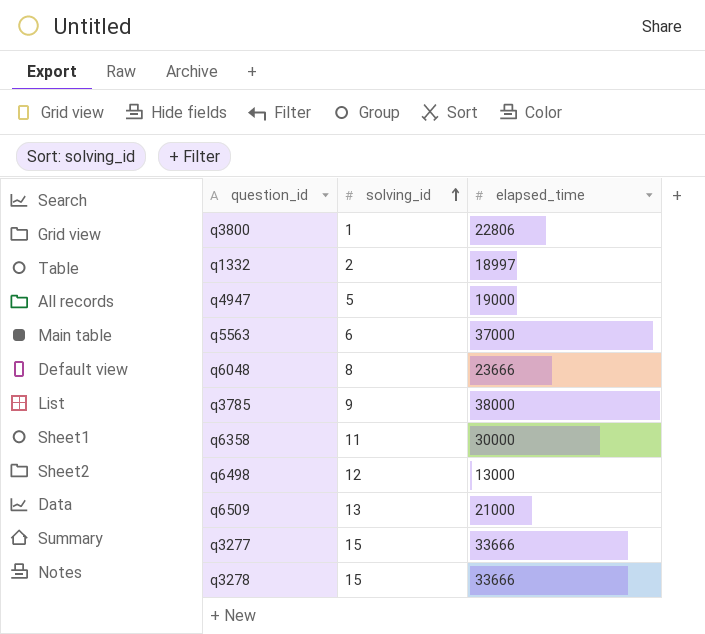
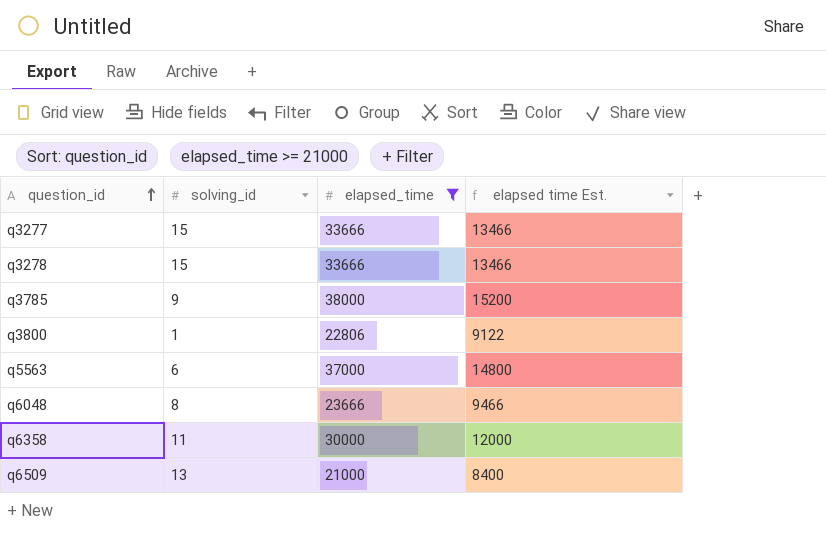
filter: none -> elapsed_time >= 21000
row order: solving_id ascending -> question_id ascending
column elapsed time Est. | formula: none -> [elapsed_time] * 0.4

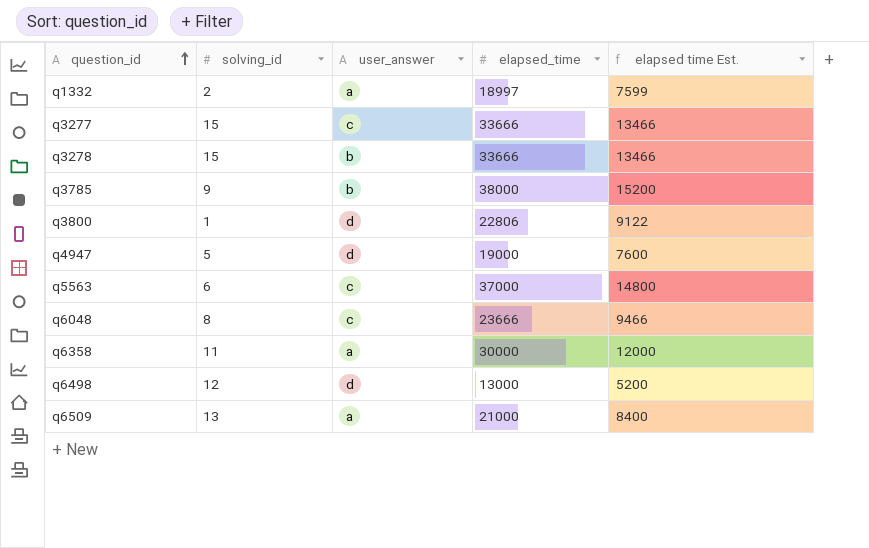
filter: elapsed_time >= 21000 -> none
column user_answer | position: none -> 3

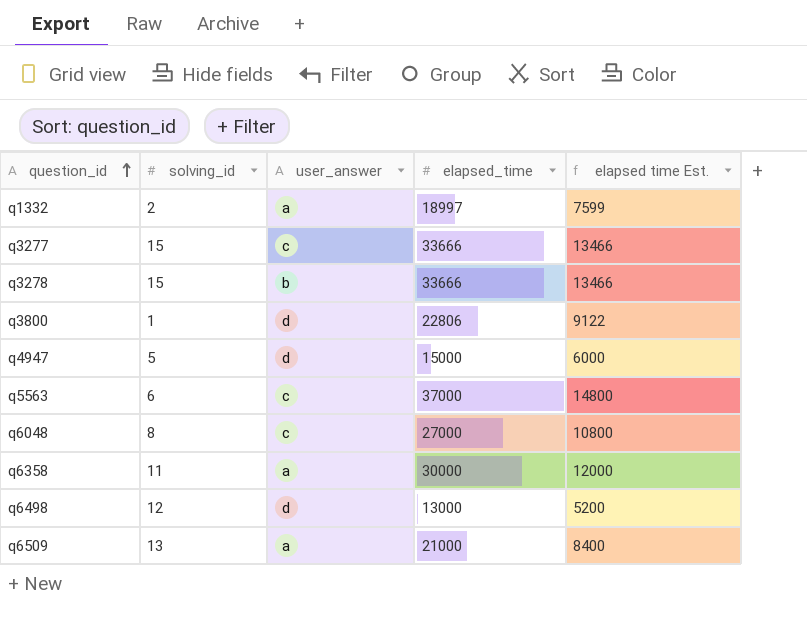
row q3785: 9 | b | 38000 | 15200 -> none
q4947 | elapsed_time: 19000 -> 15000
q4947 | elapsed time Est.: 7600 -> 6000
q6048 | elapsed_time: 23666 -> 27000
q6048 | elapsed time Est.: 9466 -> 10800

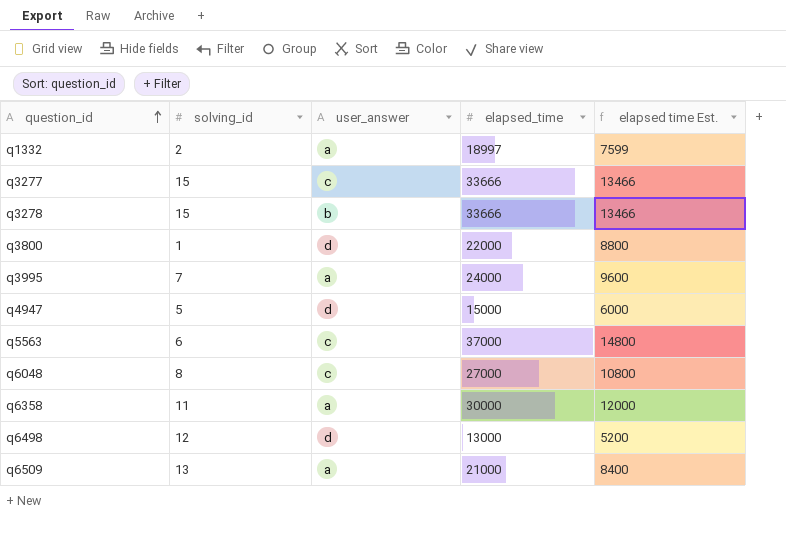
q3800 | elapsed_time: 22806 -> 22000
q3800 | elapsed time Est.: 9122 -> 8800
row q3995: none -> 7 | a | 24000 | 9600

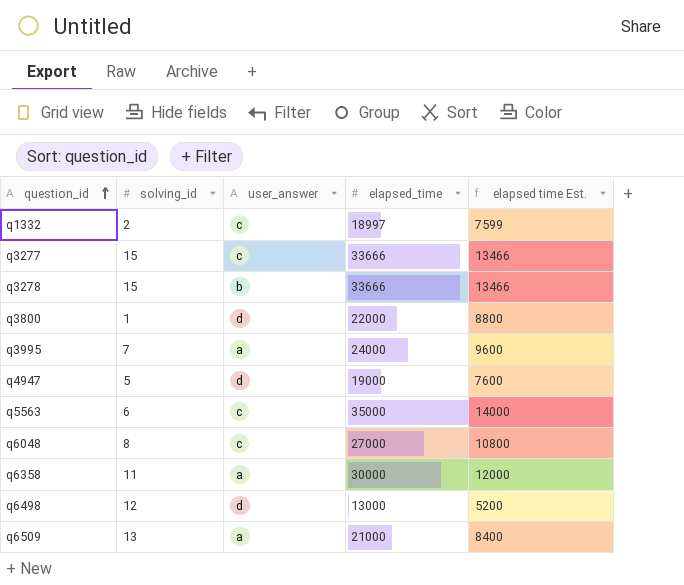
q1332 | user_answer: a -> c
q4947 | elapsed_time: 15000 -> 19000
q4947 | elapsed time Est.: 6000 -> 7600
q5563 | elapsed_time: 37000 -> 35000
q5563 | elapsed time Est.: 14800 -> 14000

